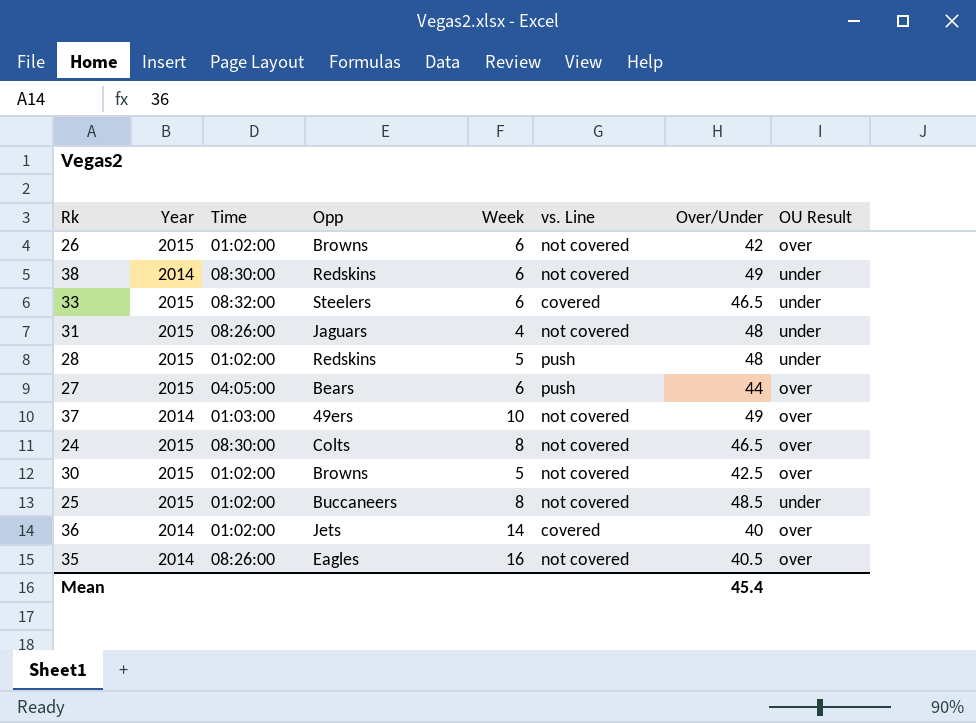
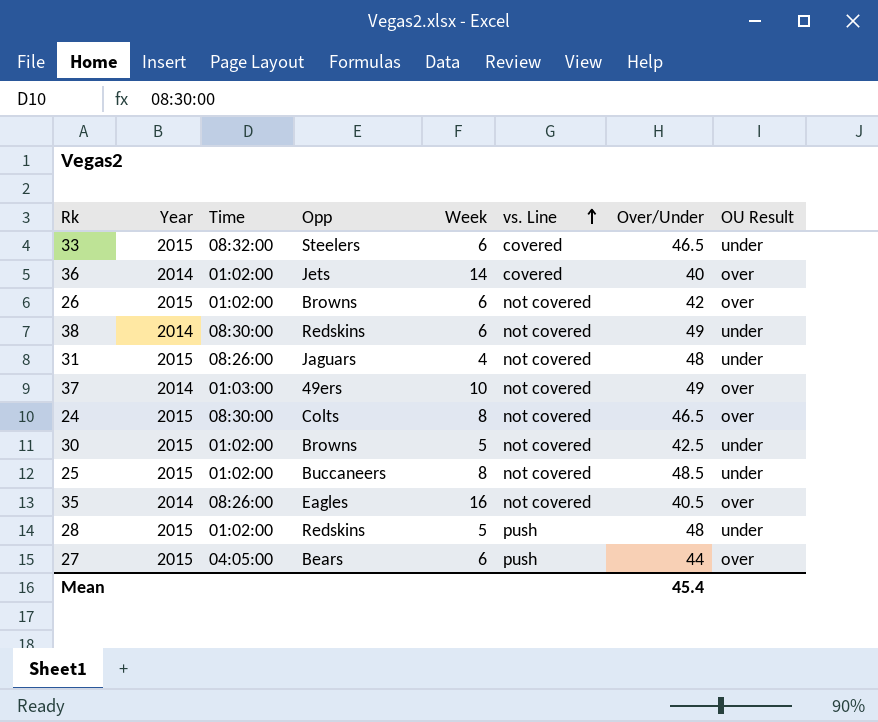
row order: none -> vs. Line ascending
30 | OU Result: over -> under

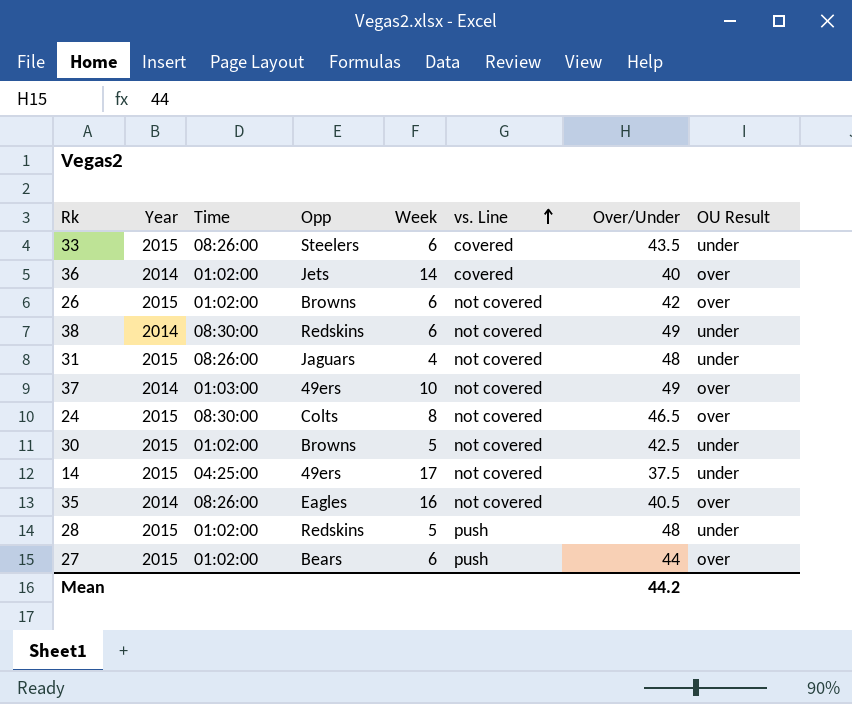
row 25: 2015 | 01:02:00 | Buccaneers | 8 | not covered | 48.5 | under -> none
33 | Time: 08:32:00 -> 08:26:00
33 | Over/Under: 46.5 -> 43.5
row 14: none -> 2015 | 04:25:00 | 49ers | 17 | not covered | 37.5 | under
27 | Time: 04:05:00 -> 01:02:00
Mean | Over/Under: 45.4 -> 44.2

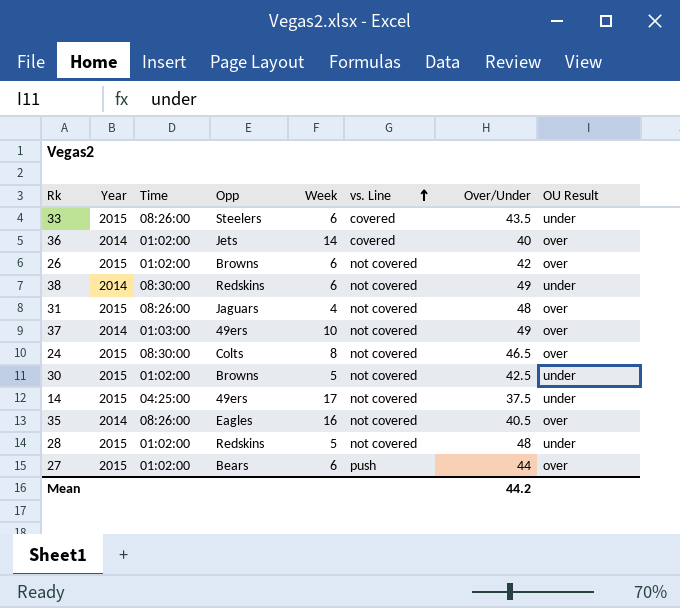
31 | OU Result: under -> over
28 | vs. Line: push -> not covered

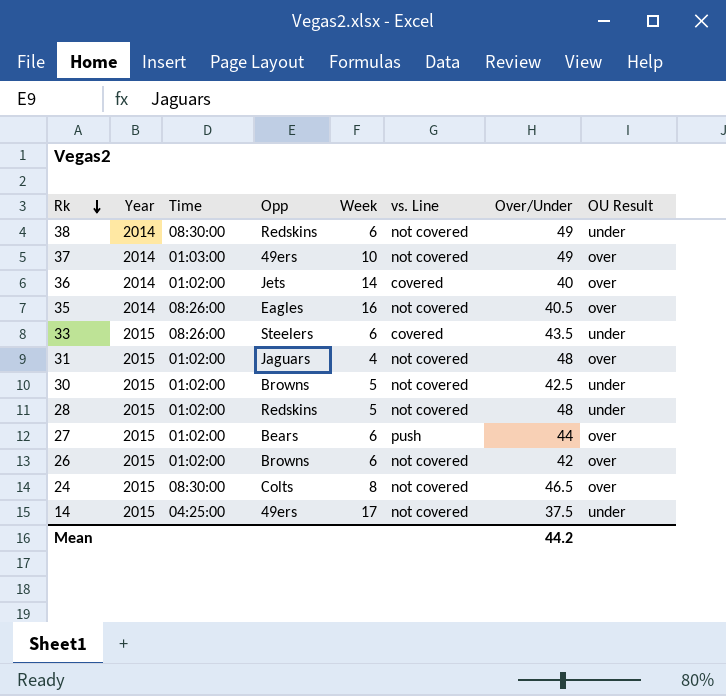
row order: vs. Line ascending -> Rk descending
31 | Time: 08:26:00 -> 01:02:00

